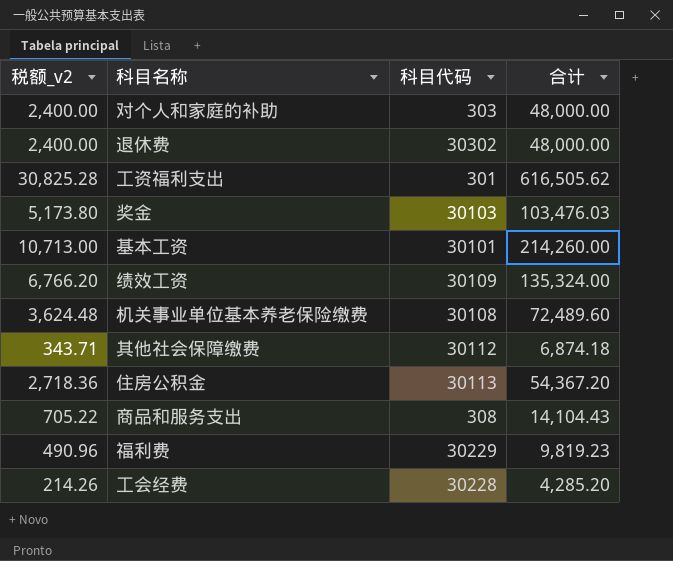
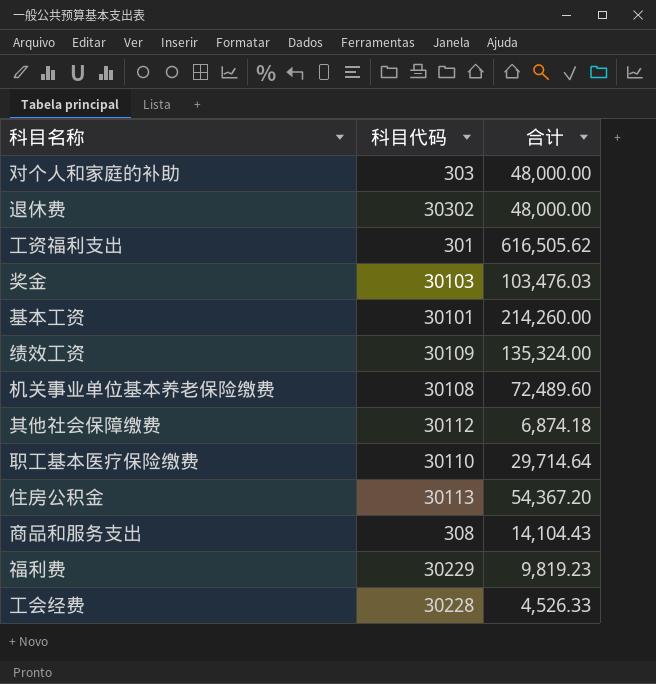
column 税额_v2 | formula: [合计] * 0.05 -> none
row 职工基本医疗保险缴费: none -> 30110 | 29,714.64
工会经费 | 合计: 4,285.20 -> 4,526.33

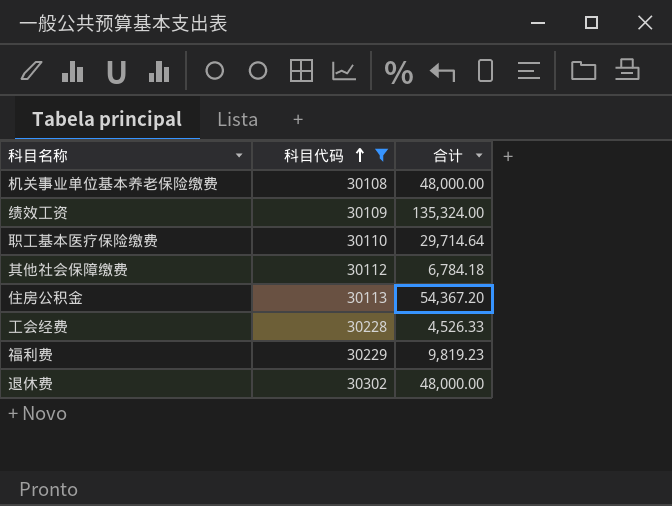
filter: none -> 科目代码 >= 30108
row order: none -> 科目代码 ascending
机关事业单位基本养老保险缴费 | 合计: 72,489.60 -> 48,000.00
其他社会保障缴费 | 合计: 6,874.18 -> 6,784.18

